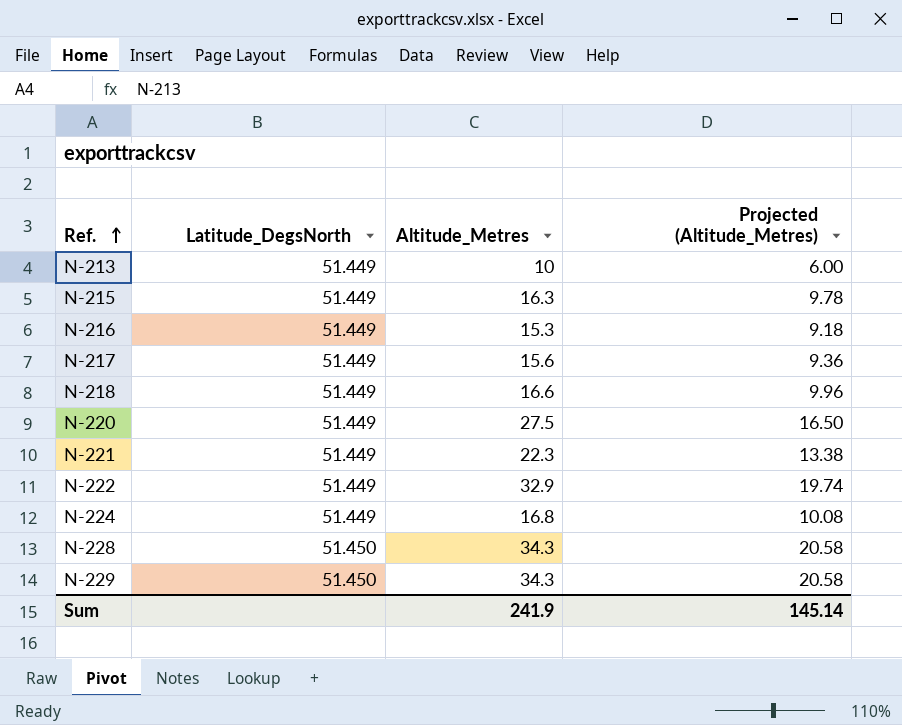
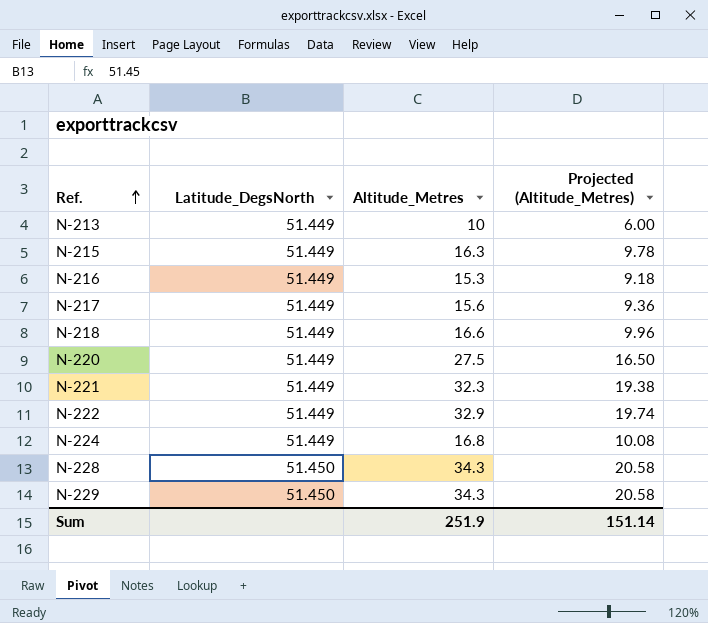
N-221 | Altitude_Metres: 22.3 -> 32.3
N-221 | Projected (Altitude_Metres): 13.38 -> 19.38
Sum | Altitude_Metres: 241.9 -> 251.9
Sum | Projected (Altitude_Metres): 145.14 -> 151.14

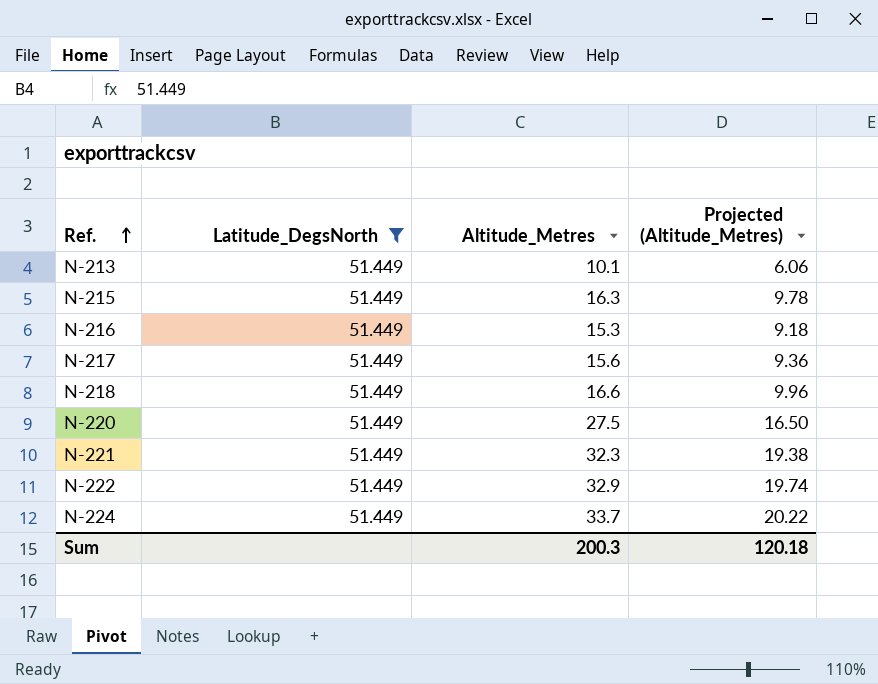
filter: none -> Latitude_DegsNorth = 51.449
N-213 | Altitude_Metres: 10 -> 10.1
N-213 | Projected (Altitude_Metres): 6.00 -> 6.06
N-224 | Altitude_Metres: 16.8 -> 33.7
N-224 | Projected (Altitude_Metres): 10.08 -> 20.22
Sum | Altitude_Metres: 251.9 -> 200.3
Sum | Projected (Altitude_Metres): 151.14 -> 120.18

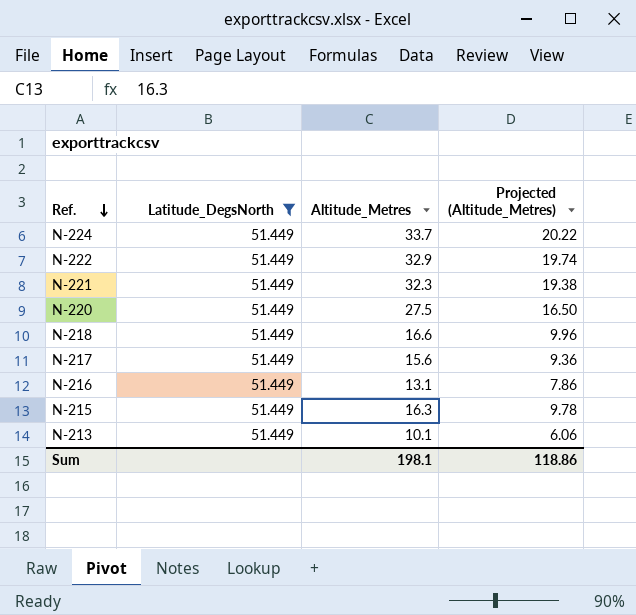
row order: Ref. ascending -> Ref. descending
N-216 | Altitude_Metres: 15.3 -> 13.1
N-216 | Projected (Altitude_Metres): 9.18 -> 7.86
Sum | Altitude_Metres: 200.3 -> 198.1
Sum | Projected (Altitude_Metres): 120.18 -> 118.86

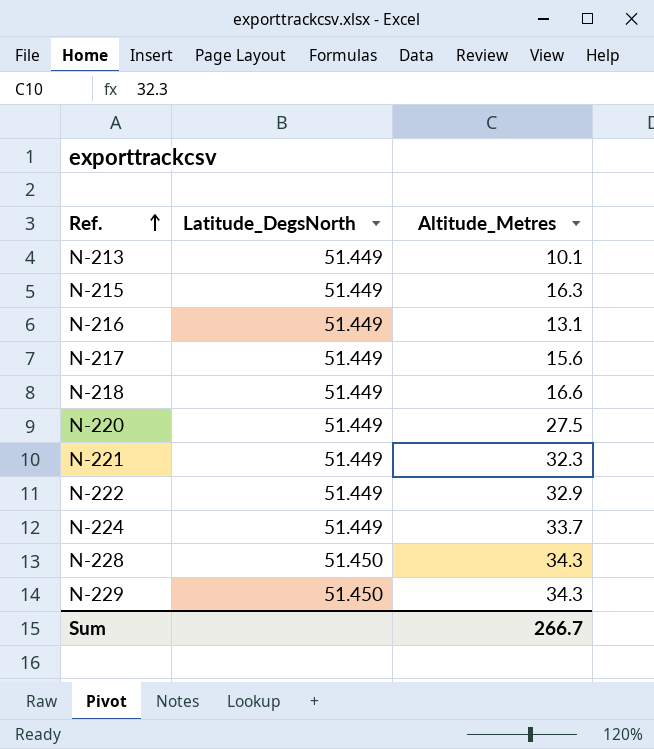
filter: Latitude_DegsNorth = 51.449 -> none
row order: Ref. descending -> Ref. ascending
column Projected (Altitude_Metres) | formula: [Altitude_Metres] * 0.6 -> none
Sum | Altitude_Metres: 198.1 -> 266.7

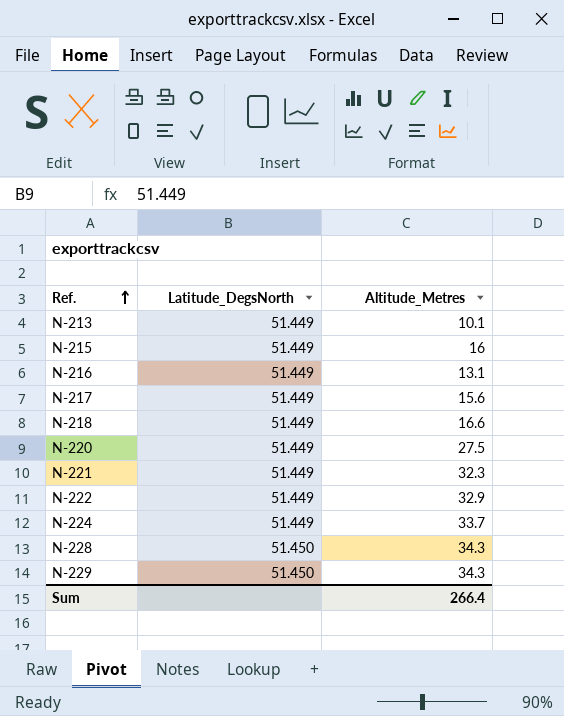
N-215 | Altitude_Metres: 16.3 -> 16
Sum | Altitude_Metres: 266.7 -> 266.4

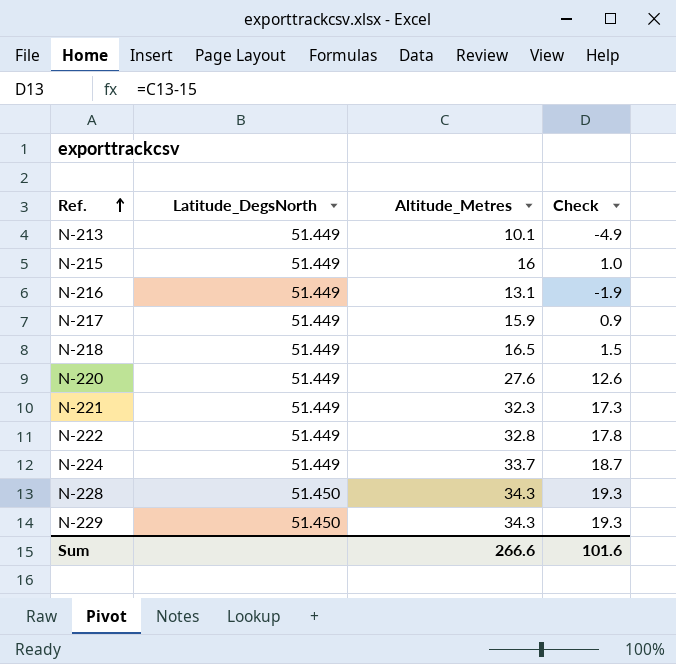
column Check | formula: none -> [Altitude_Metres] - 15
N-217 | Altitude_Metres: 15.6 -> 15.9
N-218 | Altitude_Metres: 16.6 -> 16.5
N-220 | Altitude_Metres: 27.5 -> 27.6
N-222 | Altitude_Metres: 32.9 -> 32.8
Sum | Altitude_Metres: 266.4 -> 266.6

